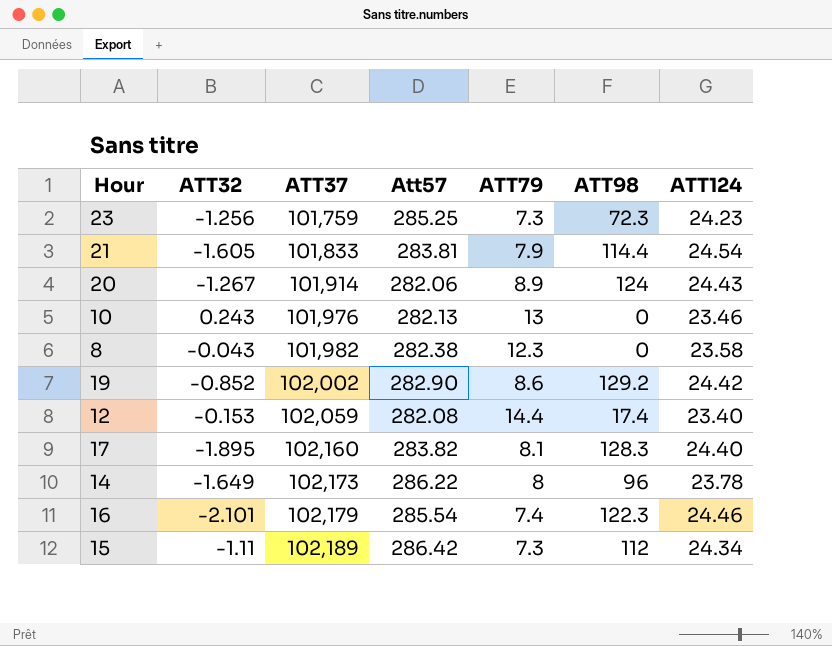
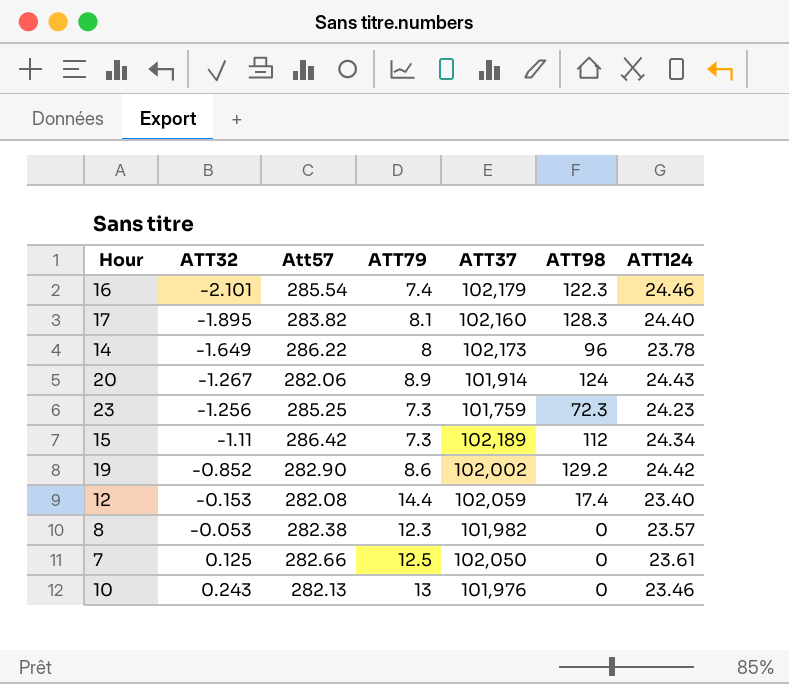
row order: ATT37 ascending -> ATT32 ascending
column ATT37 | position: 3 -> 5
row 21: -1.605 | 101,833 | 283.81 | 7.9 | 114.4 | 24.54 -> none
8 | ATT32: -0.043 -> -0.053
8 | ATT124: 23.58 -> 23.57
row 7: none -> 0.125 | 282.66 | 12.5 | 102,050 | 0 | 23.61

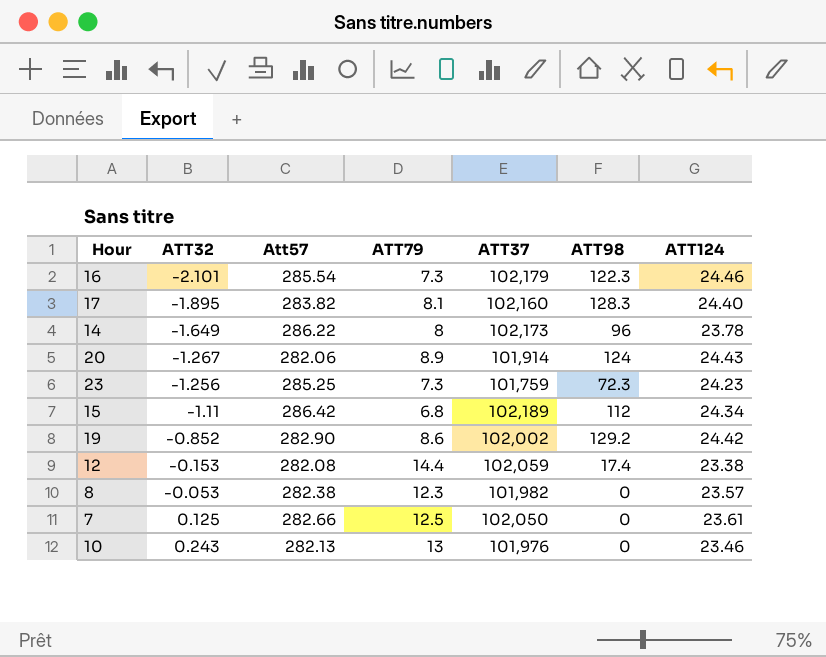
16 | ATT79: 7.4 -> 7.3
15 | ATT79: 7.3 -> 6.8
12 | ATT124: 23.40 -> 23.38

